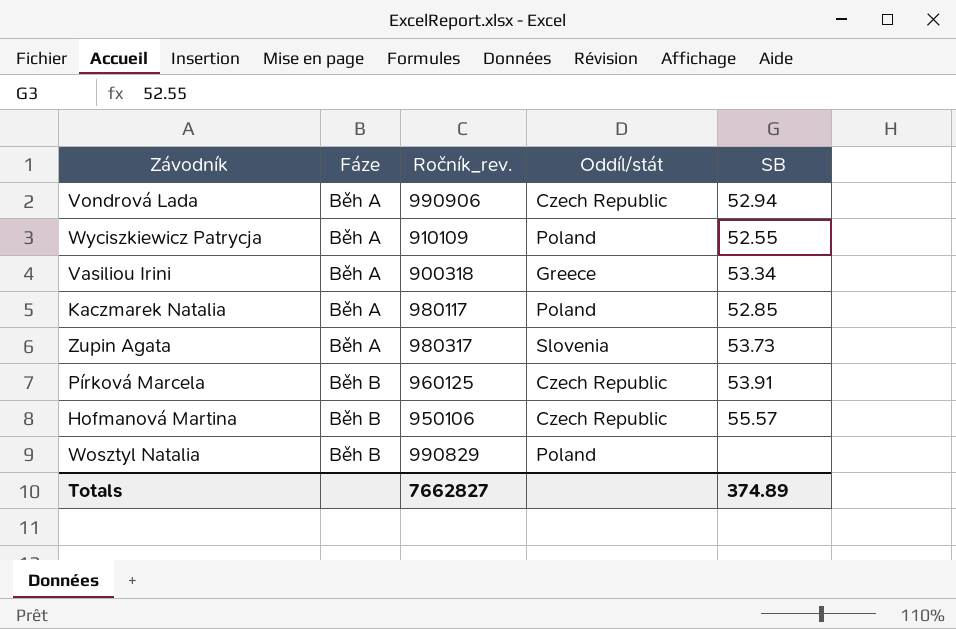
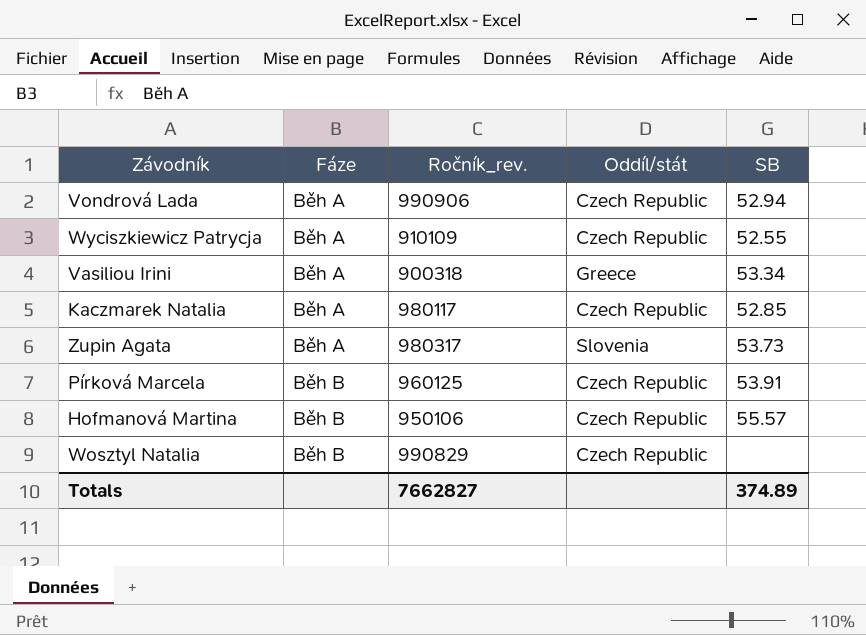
Wyciszkiewicz Patrycja | Oddíl/stát: Poland -> Czech Republic
Kaczmarek Natalia | Oddíl/stát: Poland -> Czech Republic
Wosztyl Natalia | Oddíl/stát: Poland -> Czech Republic

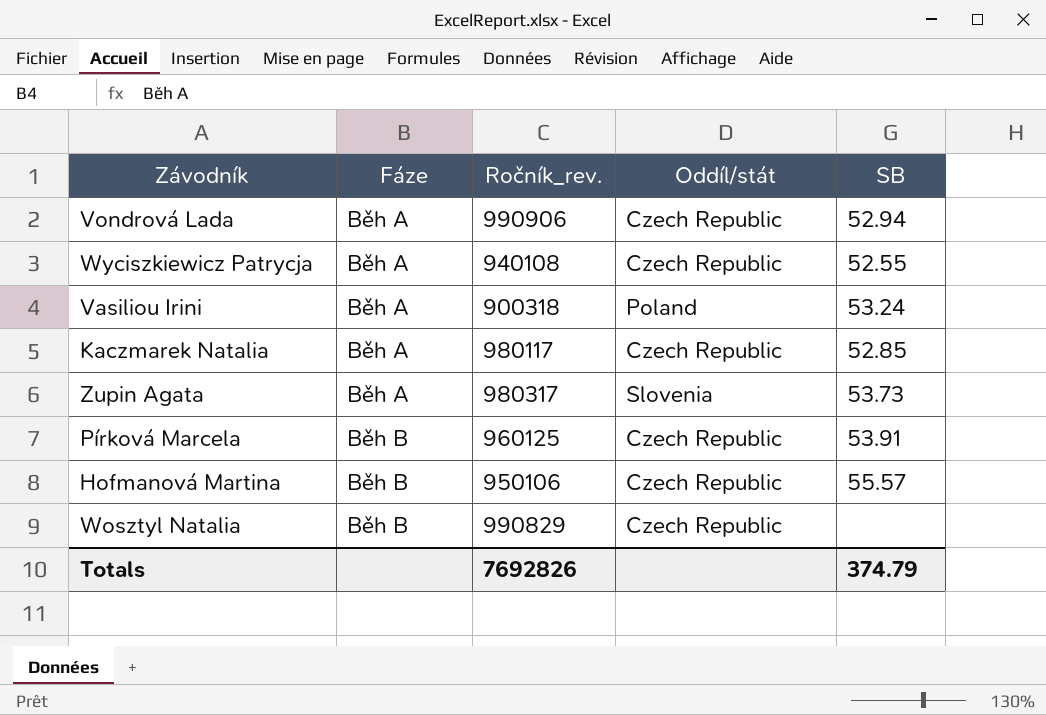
Wyciszkiewicz Patrycja | Ročník_rev.: 910109 -> 940108
Vasiliou Irini | Oddíl/stát: Greece -> Poland
Vasiliou Irini | SB: 53.34 -> 53.24
Totals | Ročník_rev.: 7662827 -> 7692826
Totals | SB: 374.89 -> 374.79

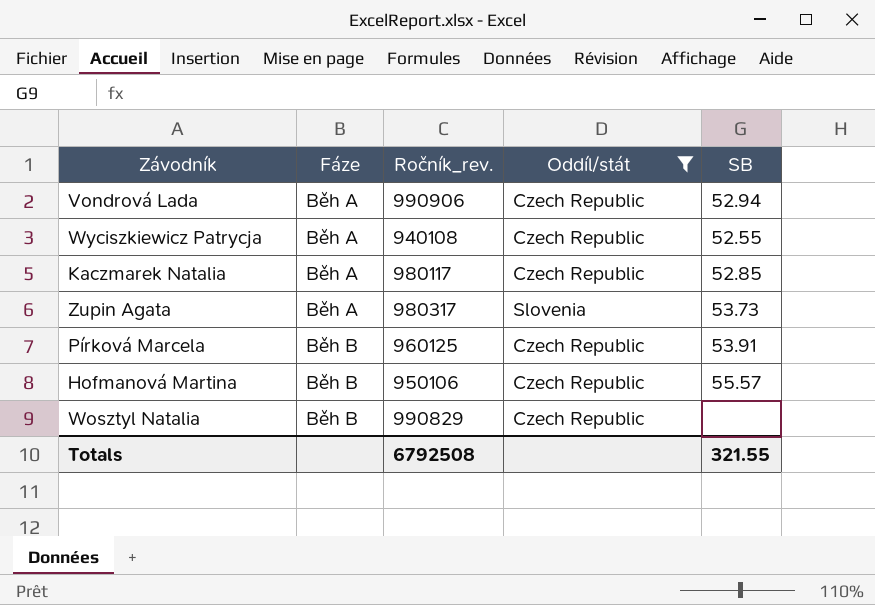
filter: none -> Oddíl/stát != Poland
Totals | Ročník_rev.: 7692826 -> 6792508
Totals | SB: 374.79 -> 321.55

